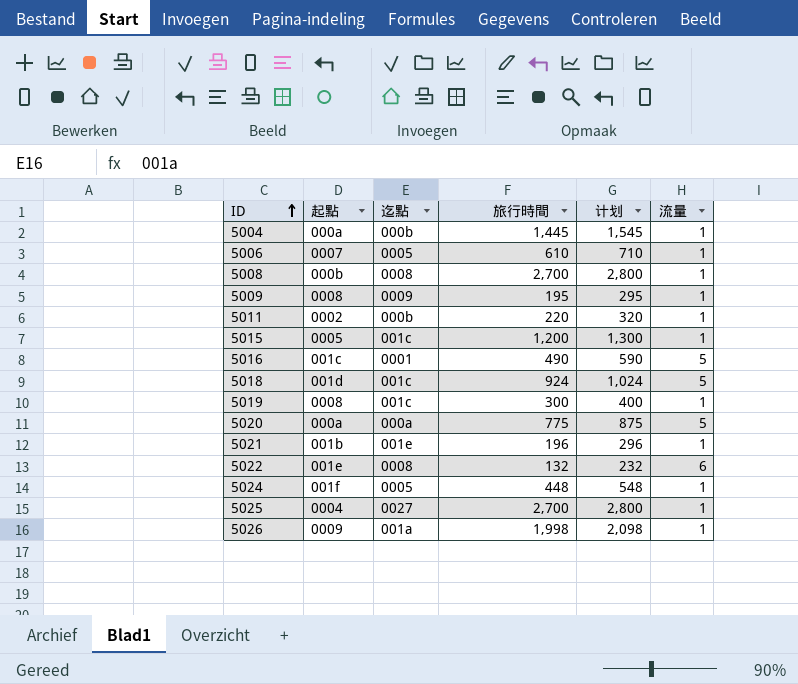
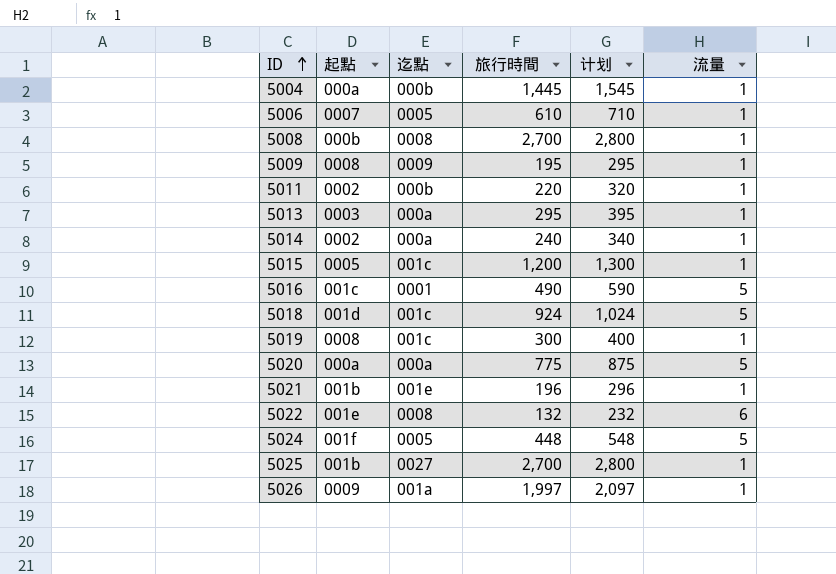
row 5013: none -> 0003 | 000a | 295 | 395 | 1
row 5014: none -> 0002 | 000a | 240 | 340 | 1
5024 | 流量: 1 -> 5
5025 | 起點: 0004 -> 001b
5026 | 旅行時間: 1,998 -> 1,997
5026 | 计划: 2,098 -> 2,097

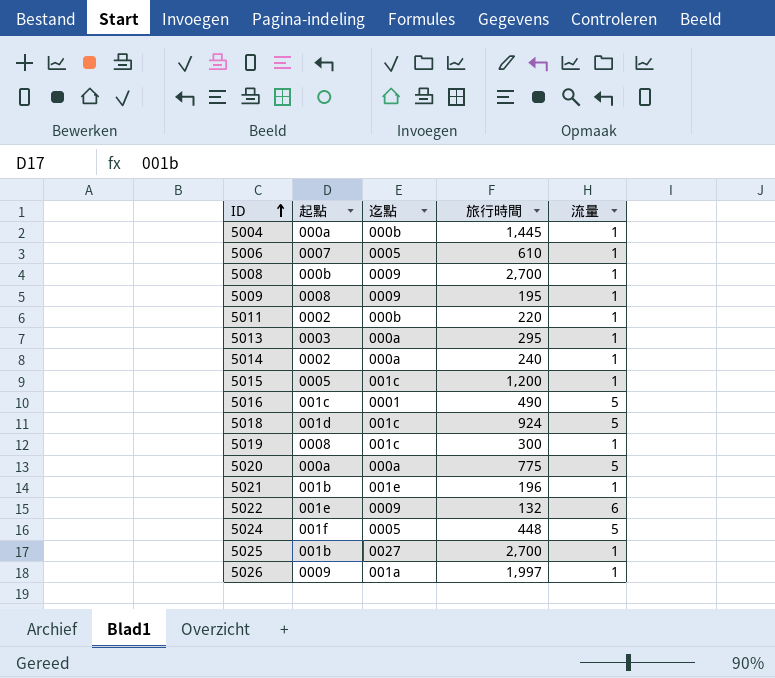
column 计划 | formula: [旅行時間] + 100 -> none
5008 | 迄點: 0008 -> 0009
5022 | 迄點: 0008 -> 0009

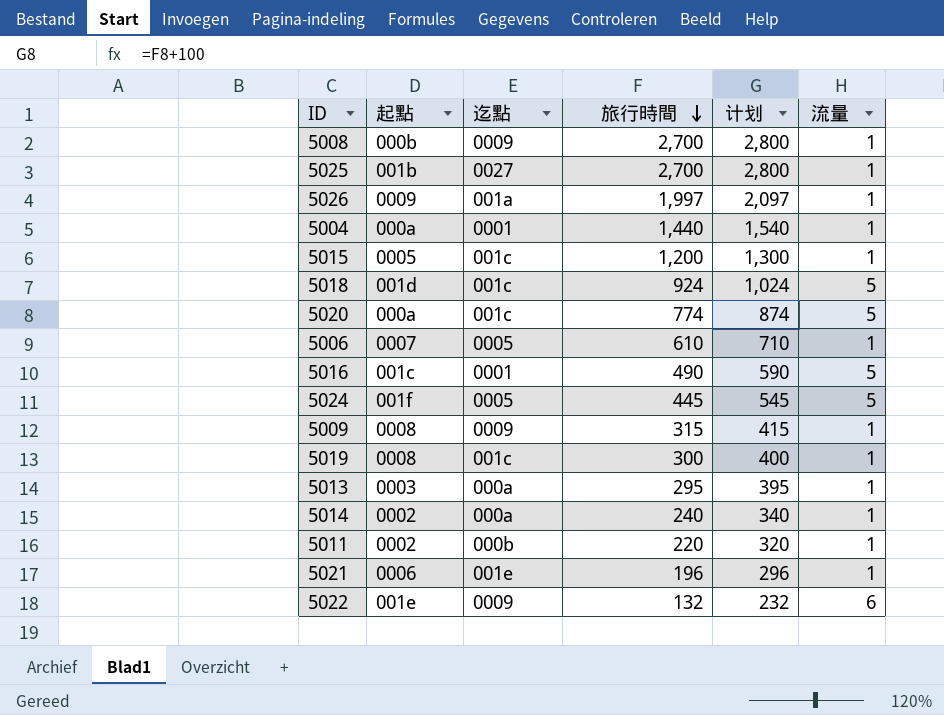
row order: ID ascending -> 旅行時間 descending
column 计划 | formula: none -> [旅行時間] + 100
5004 | 迄點: 000b -> 0001
5004 | 旅行時間: 1,445 -> 1,440
5020 | 迄點: 000a -> 001c
5020 | 旅行時間: 775 -> 774
5024 | 旅行時間: 448 -> 445
5009 | 旅行時間: 195 -> 315
5021 | 起點: 001b -> 0006

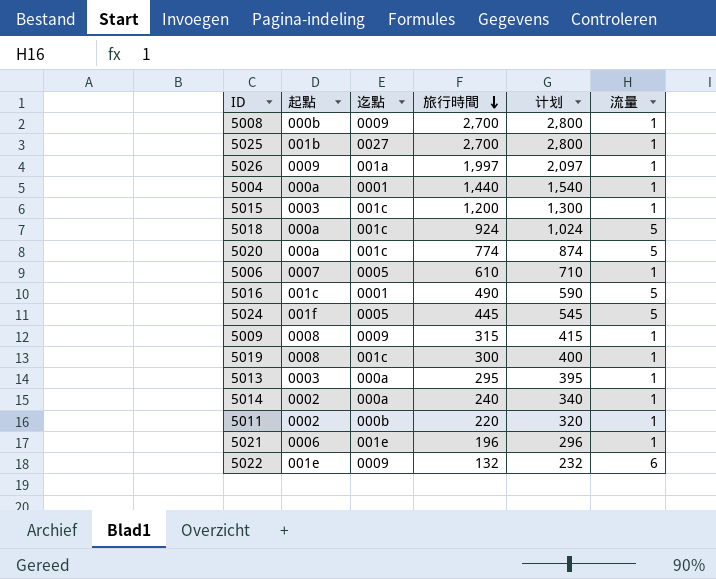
5015 | 起點: 0005 -> 0003
5018 | 起點: 001d -> 000a

